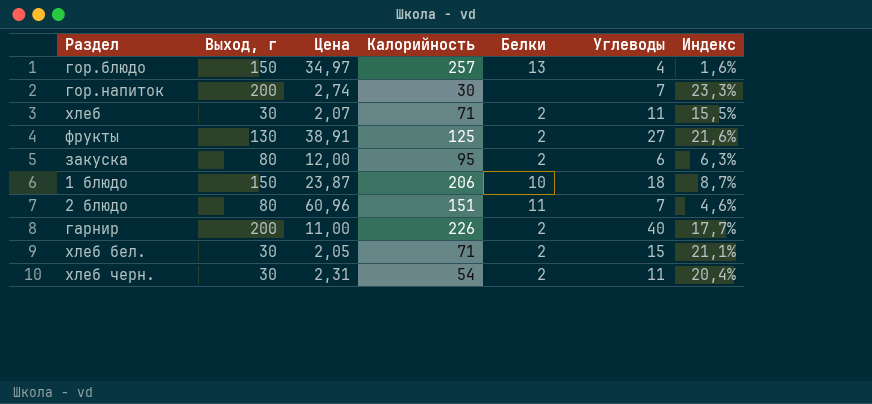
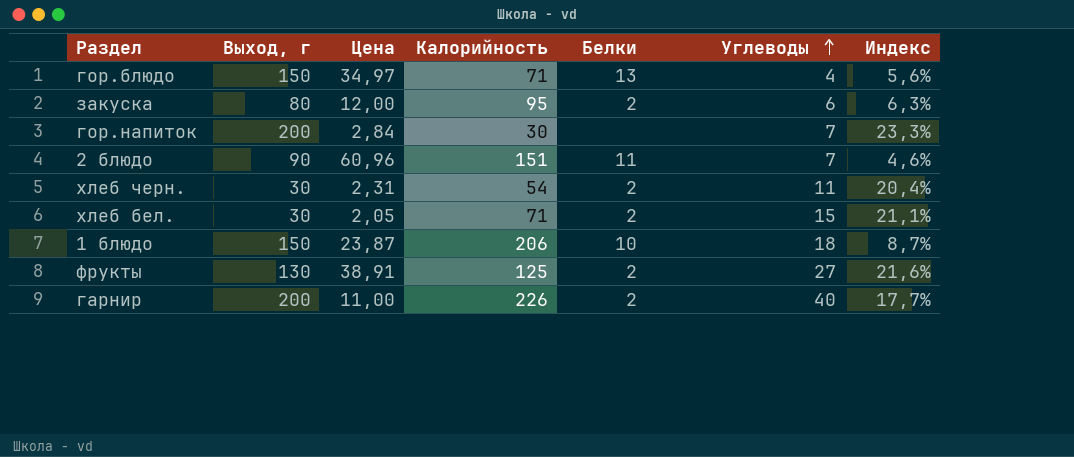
row order: none -> Углеводы ascending
row хлеб: 30 | 2,07 | 71 | 2 | 11 | 15,5% -> none
гор.блюдо | Калорийность: 257 -> 71
гор.блюдо | Индекс: 1,6% -> 5,6%
гор.напиток | Цена: 2,74 -> 2,84
2 блюдо | Выход, г: 80 -> 90

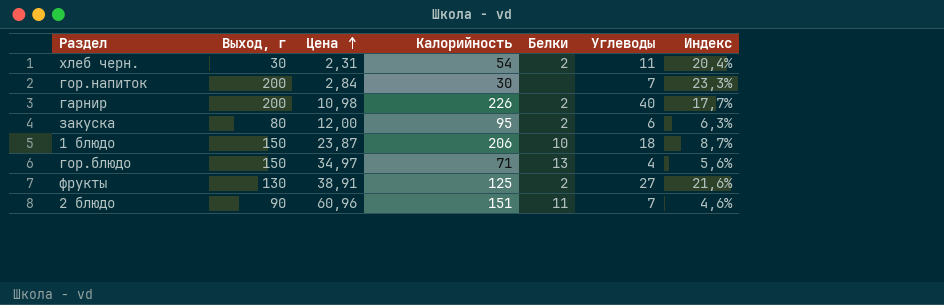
row order: Углеводы ascending -> Цена ascending
row хлеб бел.: 30 | 2,05 | 71 | 2 | 15 | 21,1% -> none
гарнир | Цена: 11,00 -> 10,98

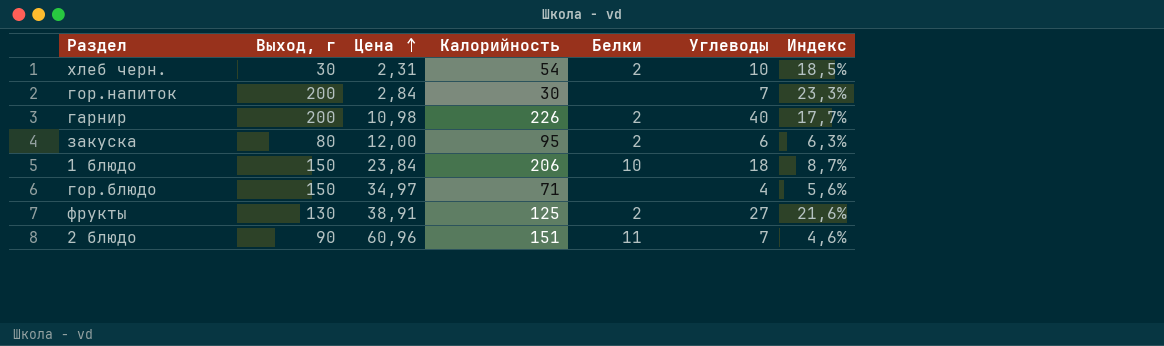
хлеб черн. | Углеводы: 11 -> 10
хлеб черн. | Индекс: 20,4% -> 18,5%
1 блюдо | Цена: 23,87 -> 23,84
гор.блюдо | Белки: 13 -> none

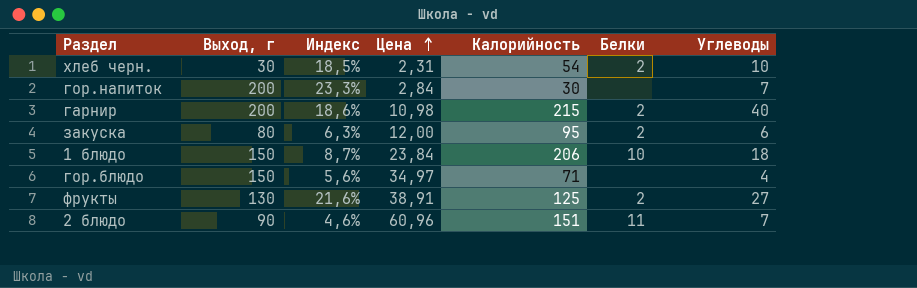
column Индекс | position: 7 -> 3
гарнир | Индекс: 17,7% -> 18,6%
гарнир | Калорийность: 226 -> 215

